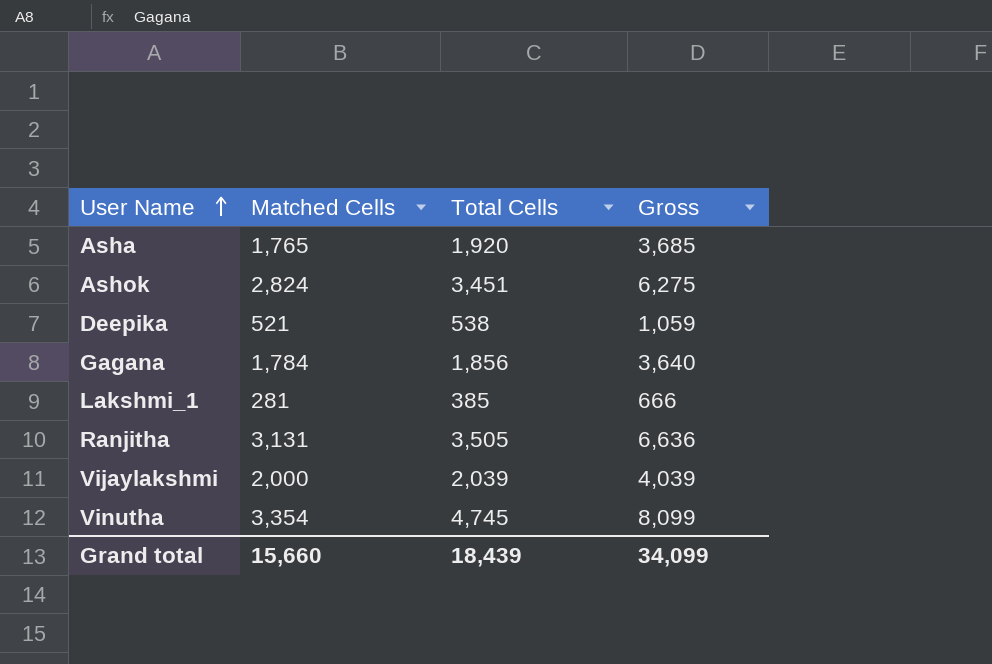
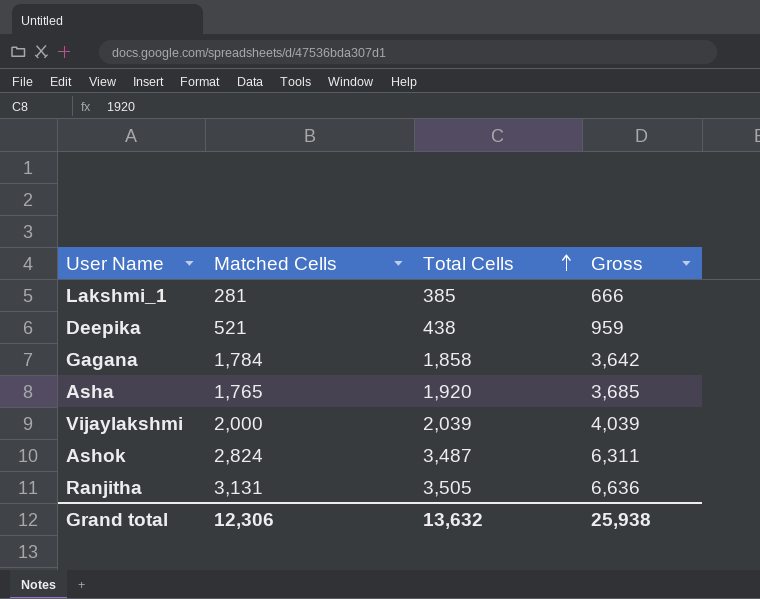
row order: User Name ascending -> Total Cells ascending
row Vinutha: 3,354 | 4,745 | 8,099 -> none
Deepika | Total Cells: 538 -> 438
Deepika | Gross: 1,059 -> 959
Gagana | Total Cells: 1,856 -> 1,858
Gagana | Gross: 3,640 -> 3,642
Ashok | Total Cells: 3,451 -> 3,487
Ashok | Gross: 6,275 -> 6,311
Grand total | Matched Cells: 15,660 -> 12,306
Grand total | Total Cells: 18,439 -> 13,632
Grand total | Gross: 34,099 -> 25,938

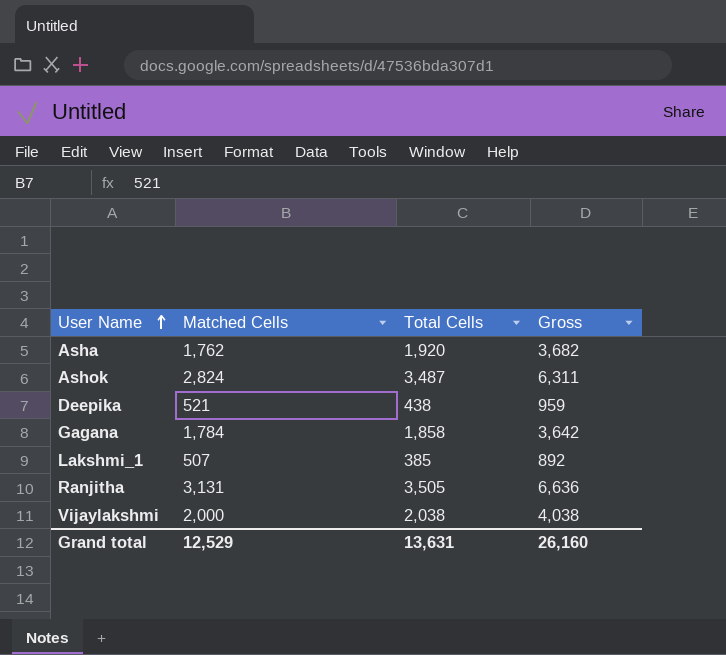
row order: Total Cells ascending -> User Name ascending
Asha | Matched Cells: 1,765 -> 1,762
Asha | Gross: 3,685 -> 3,682
Lakshmi_1 | Matched Cells: 281 -> 507
Lakshmi_1 | Gross: 666 -> 892
Vijaylakshmi | Total Cells: 2,039 -> 2,038
Vijaylakshmi | Gross: 4,039 -> 4,038
Grand total | Matched Cells: 12,306 -> 12,529
Grand total | Total Cells: 13,632 -> 13,631
Grand total | Gross: 25,938 -> 26,160

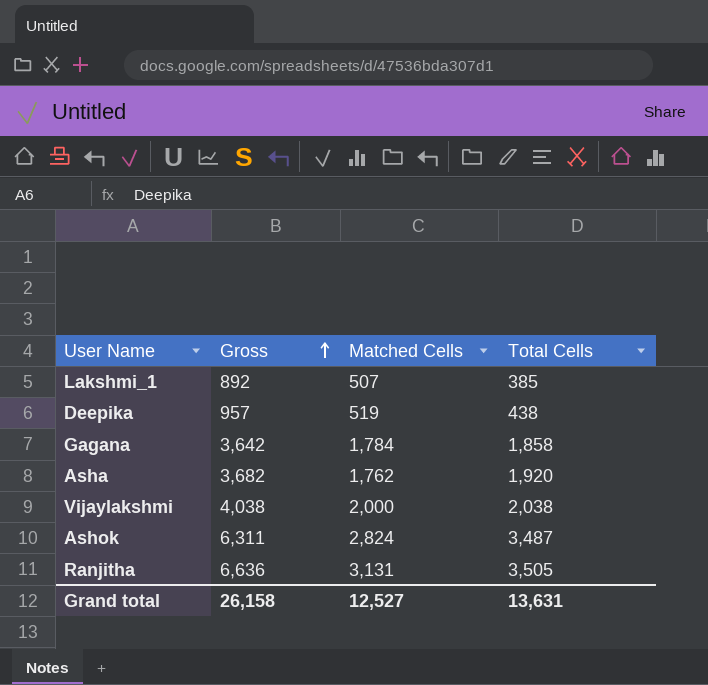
row order: User Name ascending -> Gross ascending
column Gross | position: 4 -> 2
Deepika | Gross: 959 -> 957
Deepika | Matched Cells: 521 -> 519
Grand total | Gross: 26,160 -> 26,158
Grand total | Matched Cells: 12,529 -> 12,527

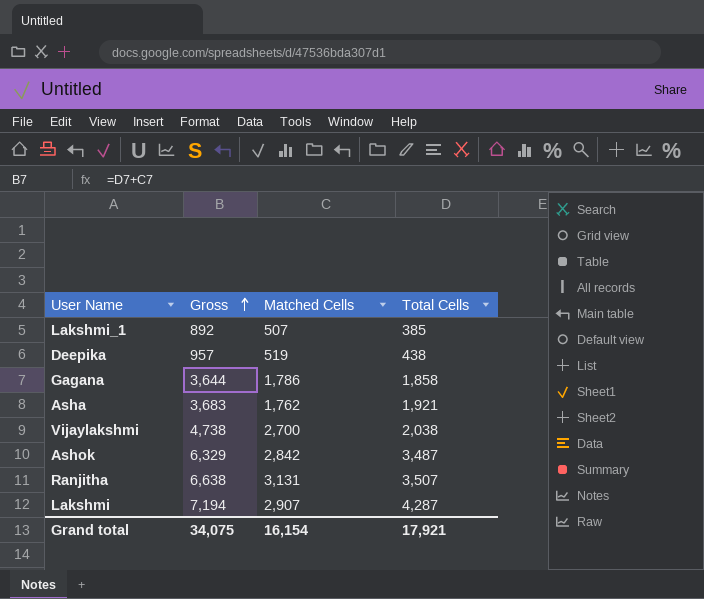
Gagana | Gross: 3,642 -> 3,644
Gagana | Matched Cells: 1,784 -> 1,786
Asha | Gross: 3,682 -> 3,683
Asha | Total Cells: 1,920 -> 1,921
Vijaylakshmi | Gross: 4,038 -> 4,738
Vijaylakshmi | Matched Cells: 2,000 -> 2,700
Ashok | Gross: 6,311 -> 6,329
Ashok | Matched Cells: 2,824 -> 2,842
Ranjitha | Gross: 6,636 -> 6,638
Ranjitha | Total Cells: 3,505 -> 3,507
row Lakshmi: none -> 7,194 | 2,907 | 4,287
Grand total | Gross: 26,158 -> 34,075
Grand total | Matched Cells: 12,527 -> 16,154
Grand total | Total Cells: 13,631 -> 17,921

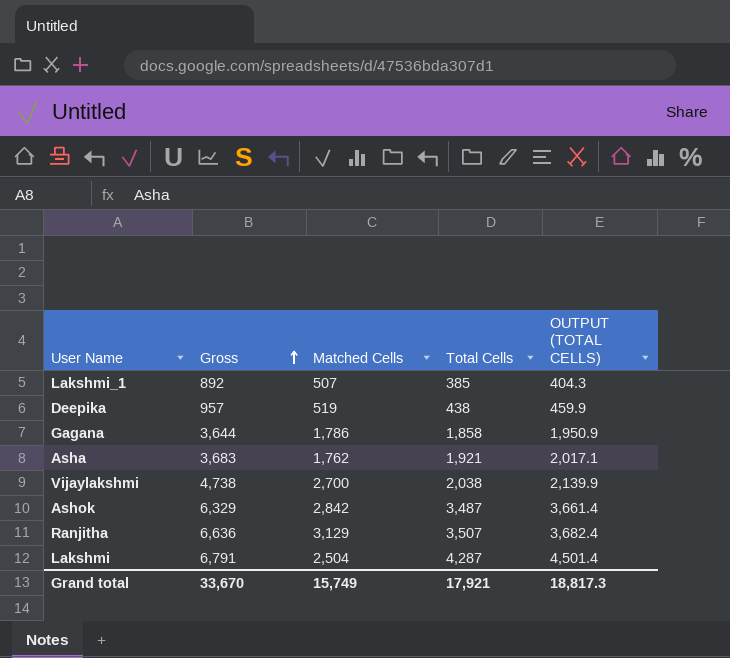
column OUTPUT (TOTAL CELLS) | formula: none -> [Total Cells] * 1.05
Ranjitha | Gross: 6,638 -> 6,636
Ranjitha | Matched Cells: 3,131 -> 3,129
Lakshmi | Gross: 7,194 -> 6,791
Lakshmi | Matched Cells: 2,907 -> 2,504
Grand total | Gross: 34,075 -> 33,670
Grand total | Matched Cells: 16,154 -> 15,749

